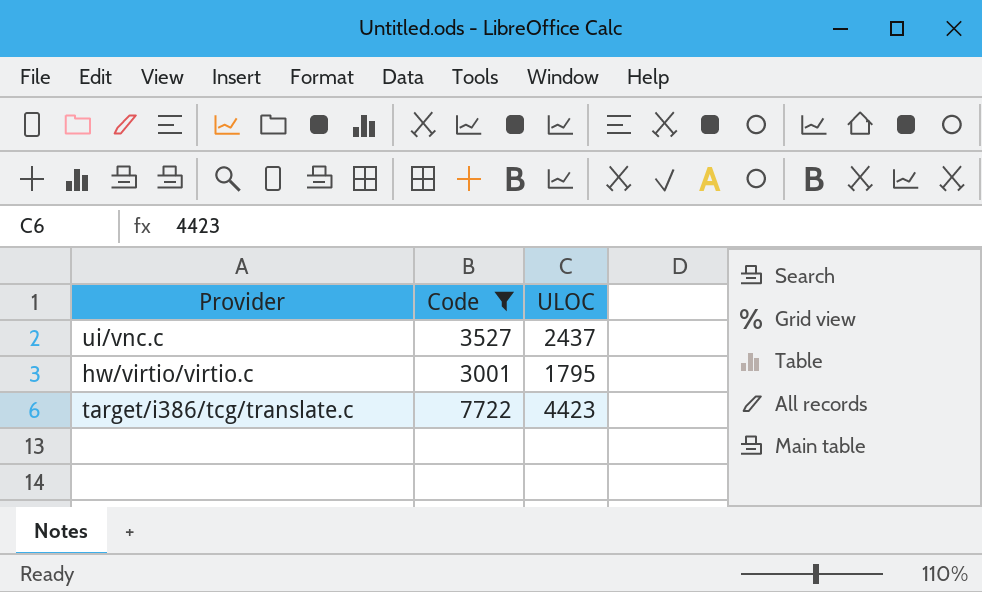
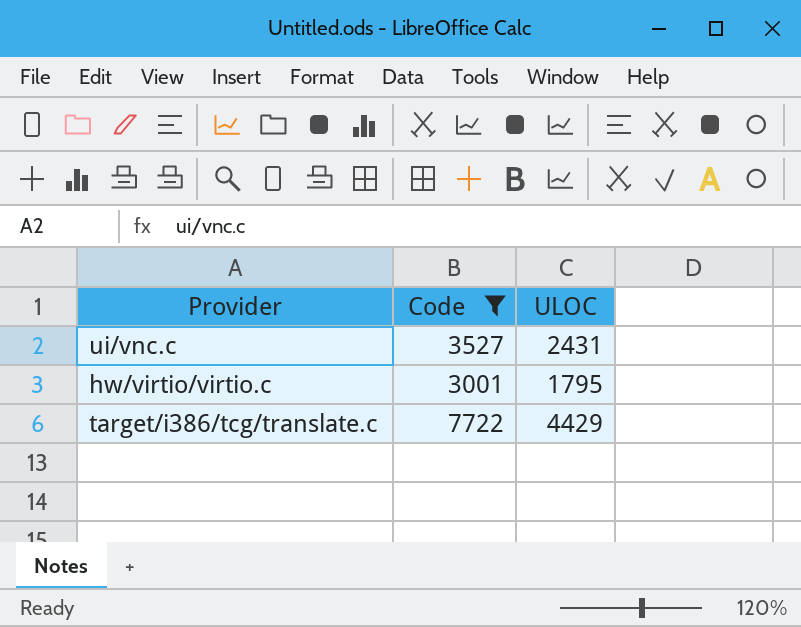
ui/vnc.c | ULOC: 2437 -> 2431
target/i386/tcg/translate.c | ULOC: 4423 -> 4429

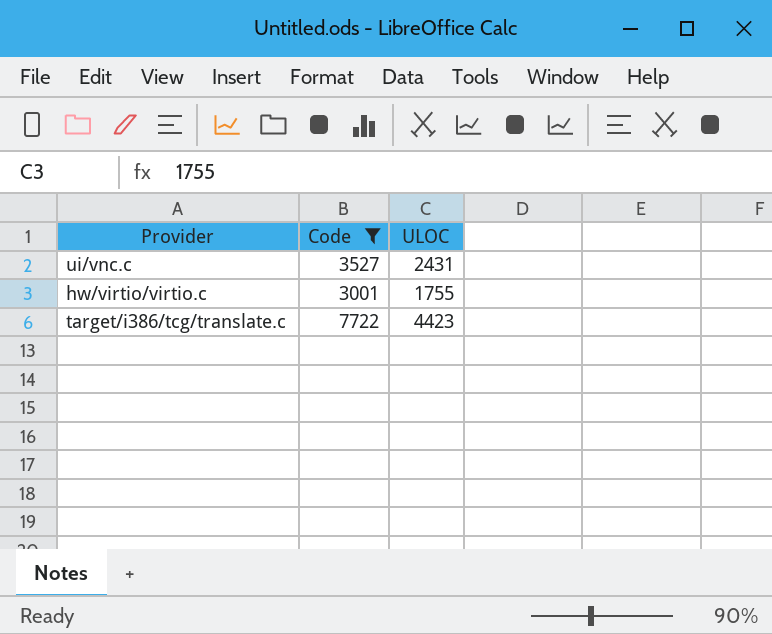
hw/virtio/virtio.c | ULOC: 1795 -> 1755
target/i386/tcg/translate.c | ULOC: 4429 -> 4423

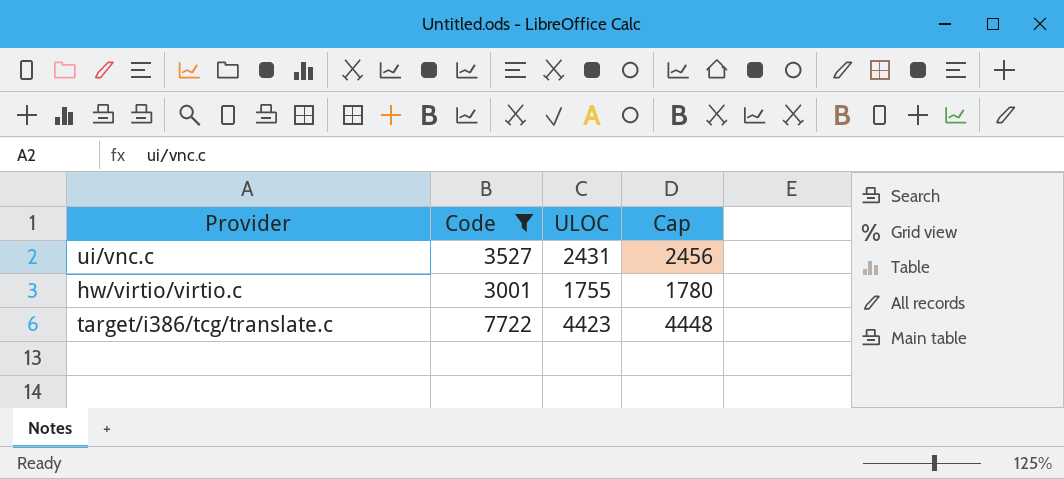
column Cap | formula: none -> [ULOC] + 25

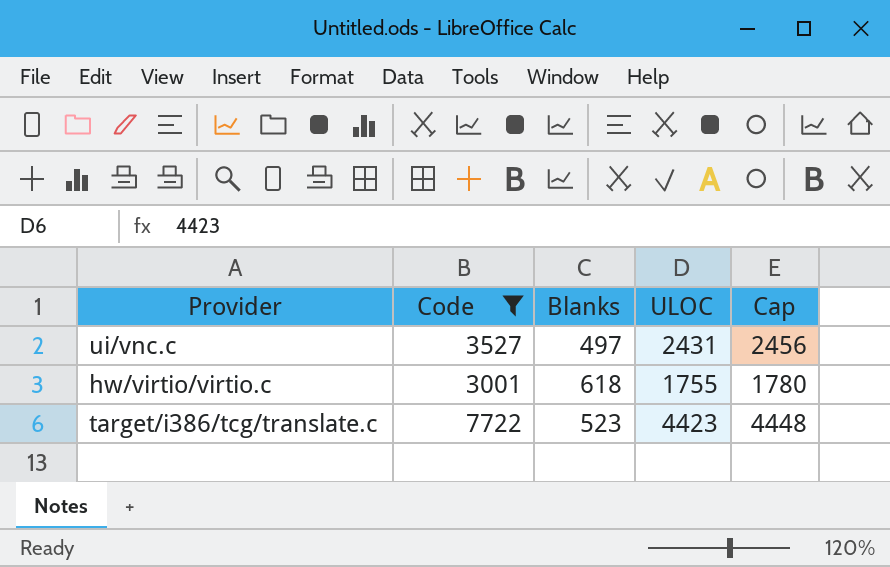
column Blanks | position: none -> 3

